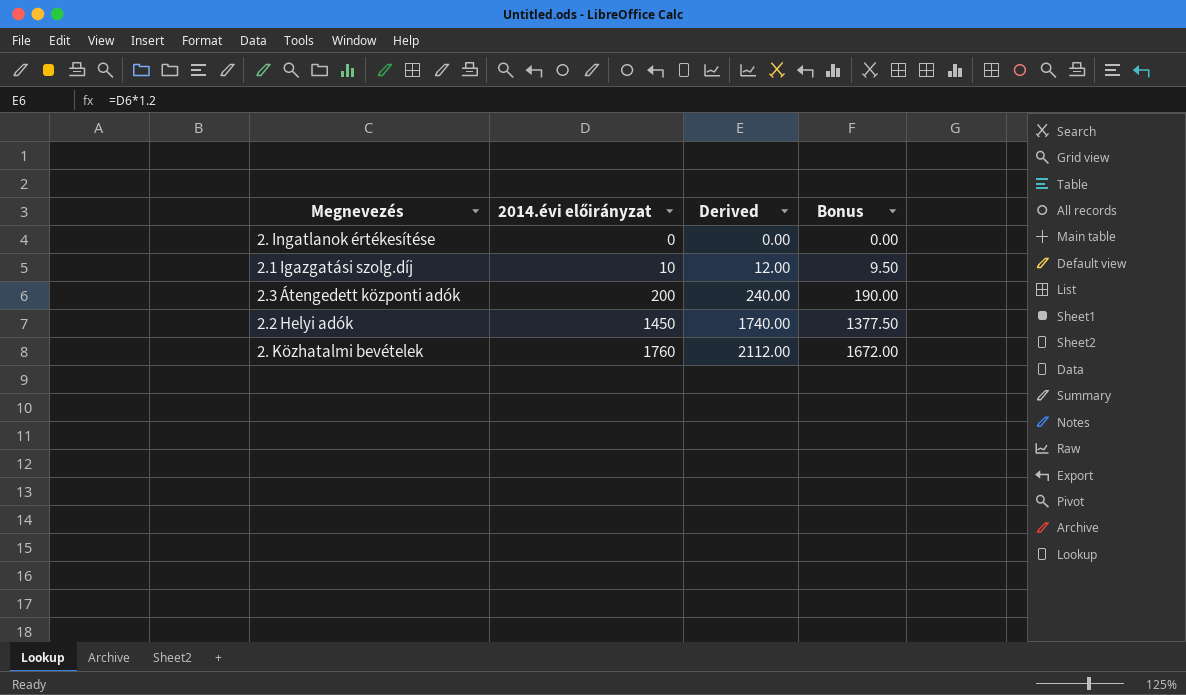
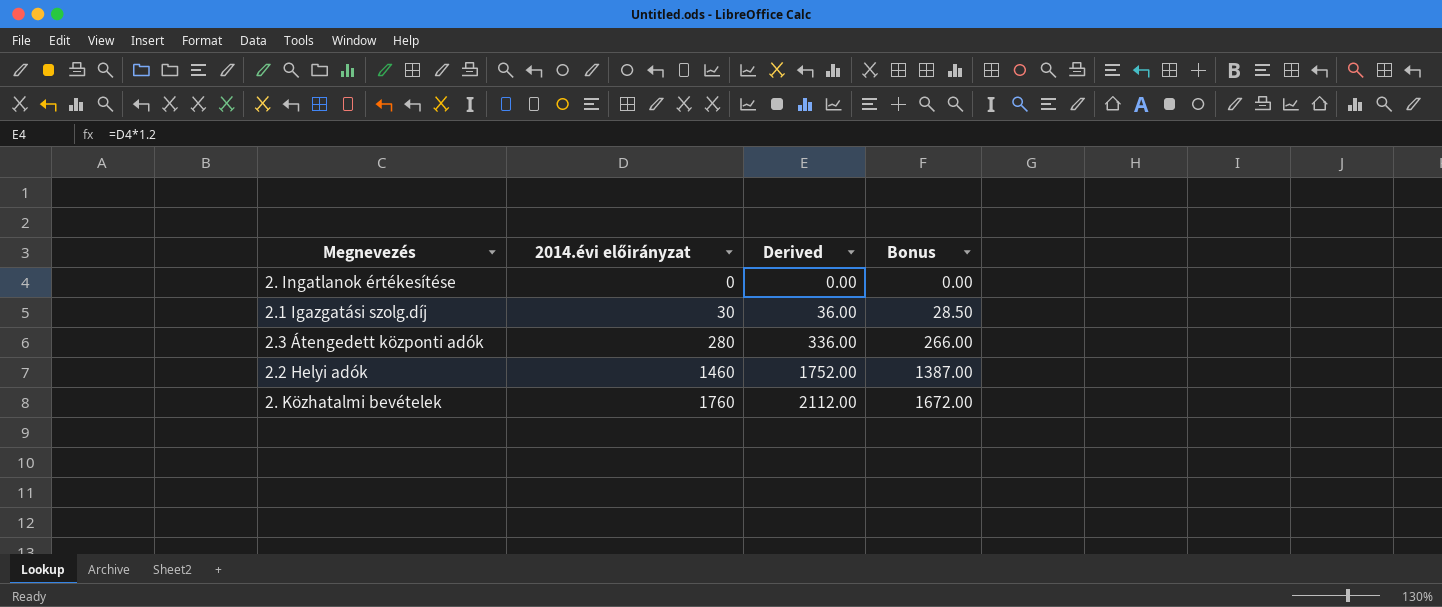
2.1 Igazgatási szolg.díj | 2014.évi előirányzat: 10 -> 30
2.1 Igazgatási szolg.díj | Derived: 12.00 -> 36.00
2.1 Igazgatási szolg.díj | Bonus: 9.50 -> 28.50
2.3 Átengedett központi adók | 2014.évi előirányzat: 200 -> 280
2.3 Átengedett központi adók | Derived: 240.00 -> 336.00
2.3 Átengedett központi adók | Bonus: 190.00 -> 266.00
2.2 Helyi adók | 2014.évi előirányzat: 1450 -> 1460
2.2 Helyi adók | Derived: 1740.00 -> 1752.00
2.2 Helyi adók | Bonus: 1377.50 -> 1387.00

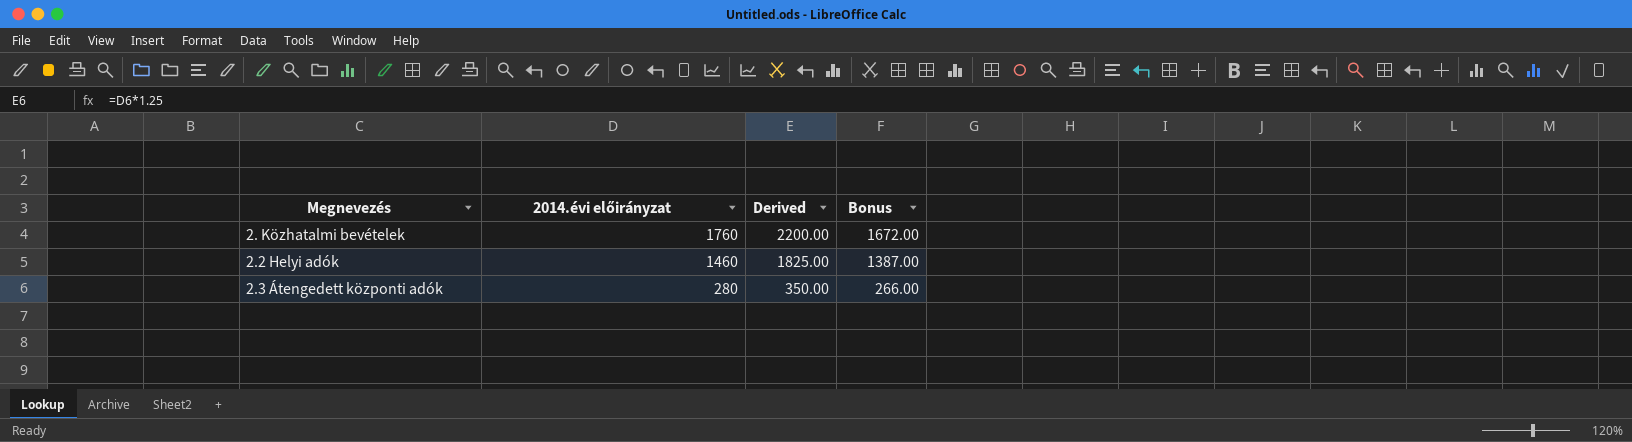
row order: 2014.évi előirányzat ascending -> 2014.évi előirányzat descending
column Derived | formula: [2014.évi előirányzat] * 1.2 -> [2014.évi előirányzat] * 1.25
row 2. Ingatlanok értékesítése: 0 | 0.00 | 0.00 -> none
row 2.1 Igazgatási szolg.díj: 30 | 36.00 | 28.50 -> none

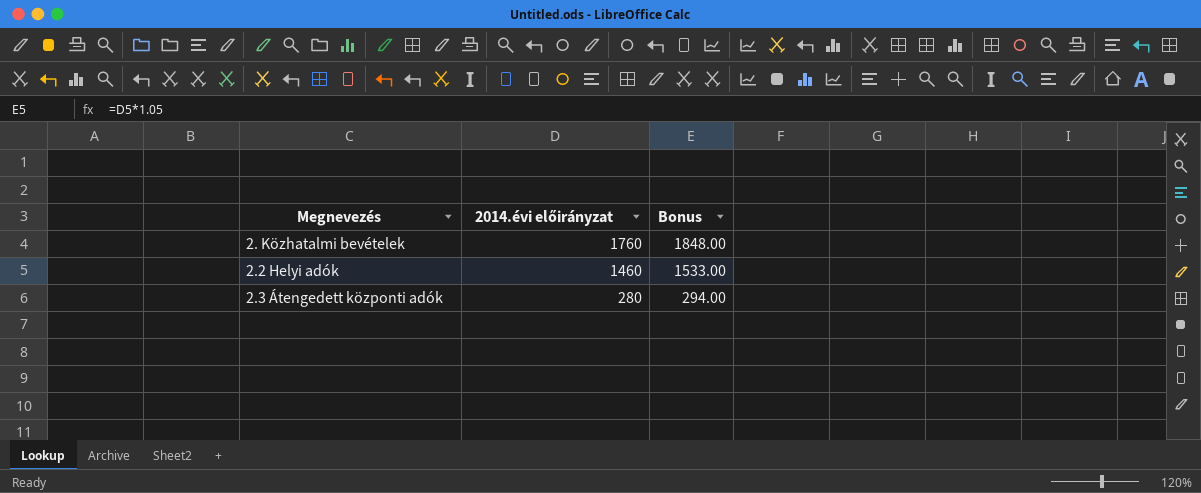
column Derived | formula: [2014.évi előirányzat] * 1.25 -> none
column Bonus | formula: [2014.évi előirányzat] * 0.95 -> [2014.évi előirányzat] * 1.05

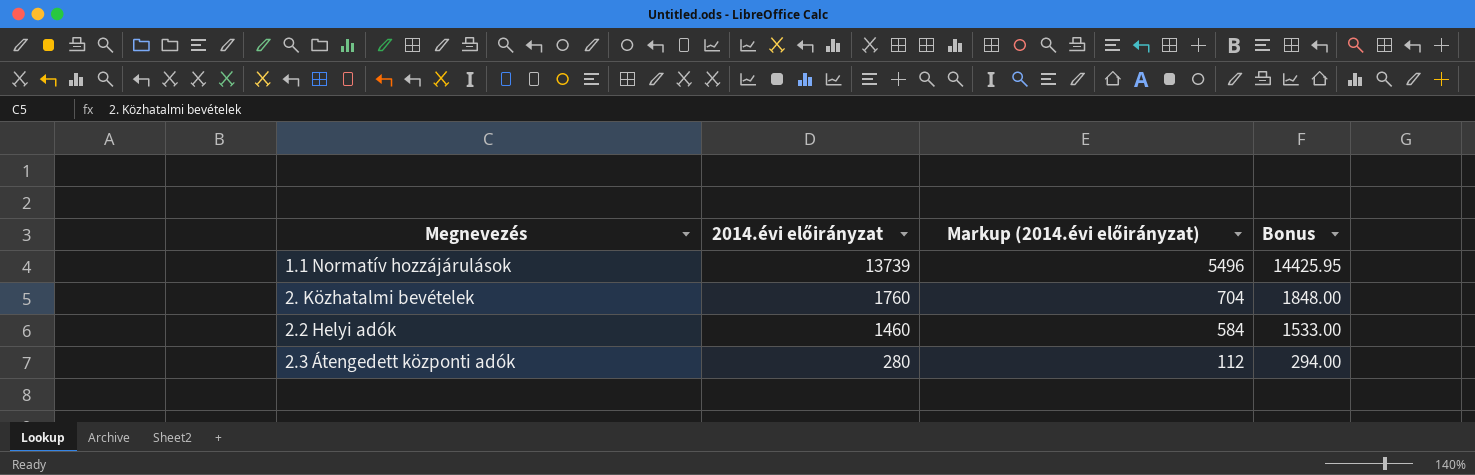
column Markup (2014.évi előirányzat) | formula: none -> [2014.évi előirányzat] * 0.4
row 1.1 Normatív hozzájárulások: none -> 13739 | 5496 | 14425.95

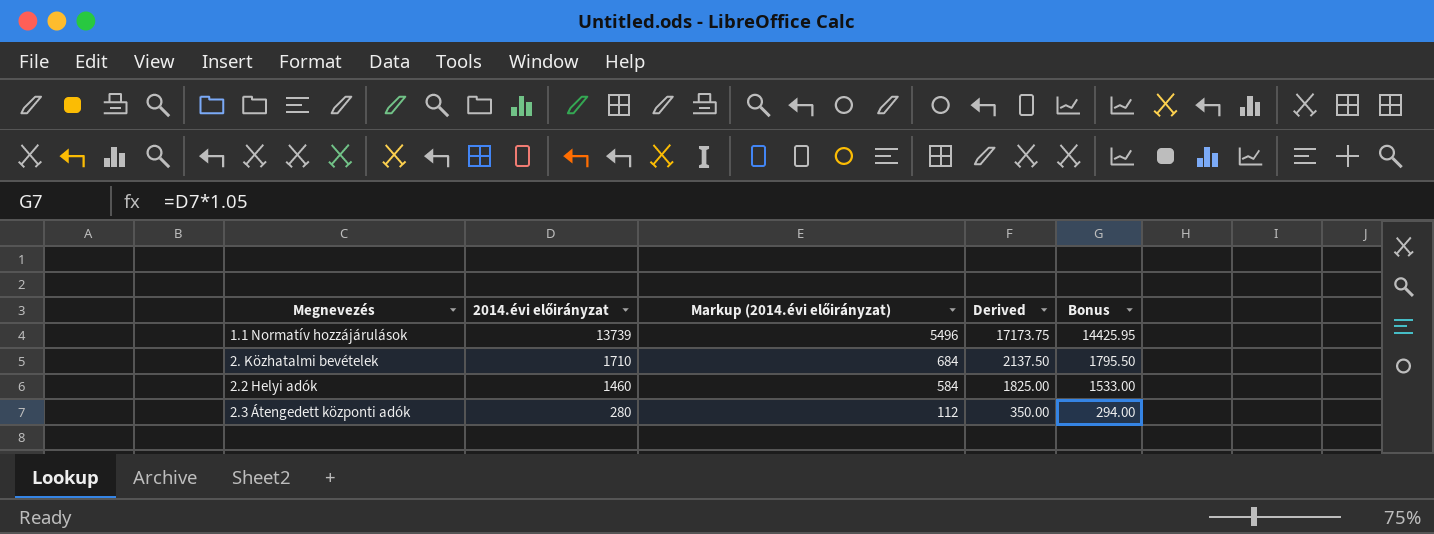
column Derived | formula: none -> [2014.évi előirányzat] * 1.25
2. Közhatalmi bevételek | 2014.évi előirányzat: 1760 -> 1710
2. Közhatalmi bevételek | Markup (2014.évi előirányzat): 704 -> 684
2. Közhatalmi bevételek | Bonus: 1848.00 -> 1795.50

